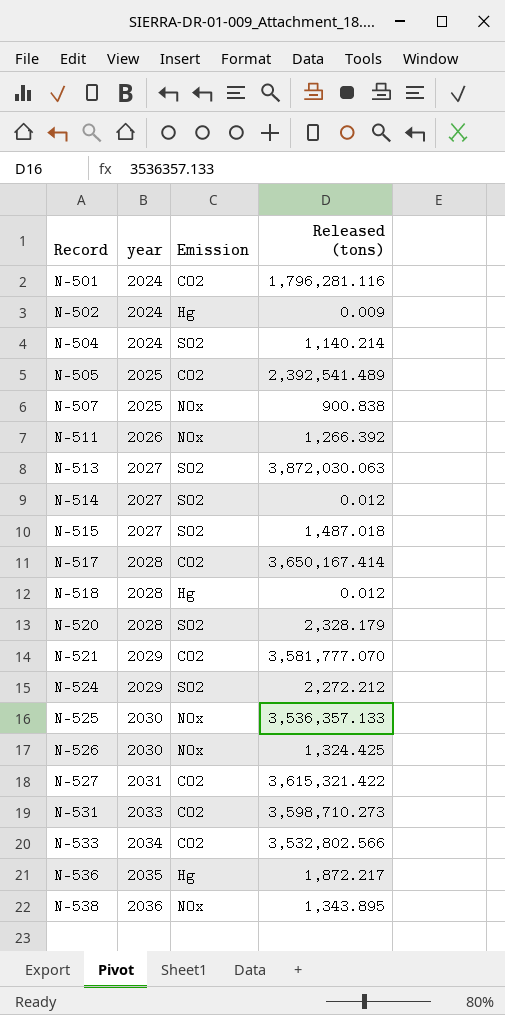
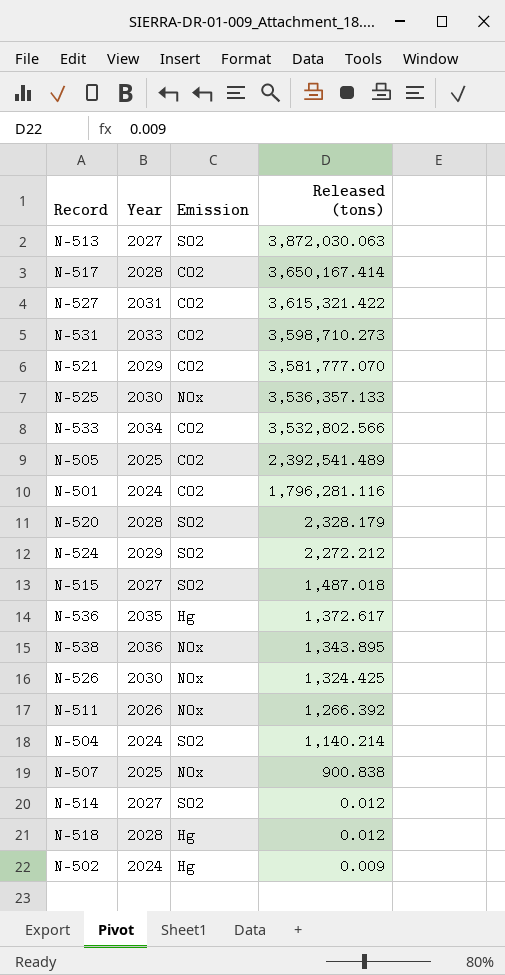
row order: Record ascending -> Released (tons) descending
column name: year -> Year
N-536 | Released (tons): 1,872.217 -> 1,372.617

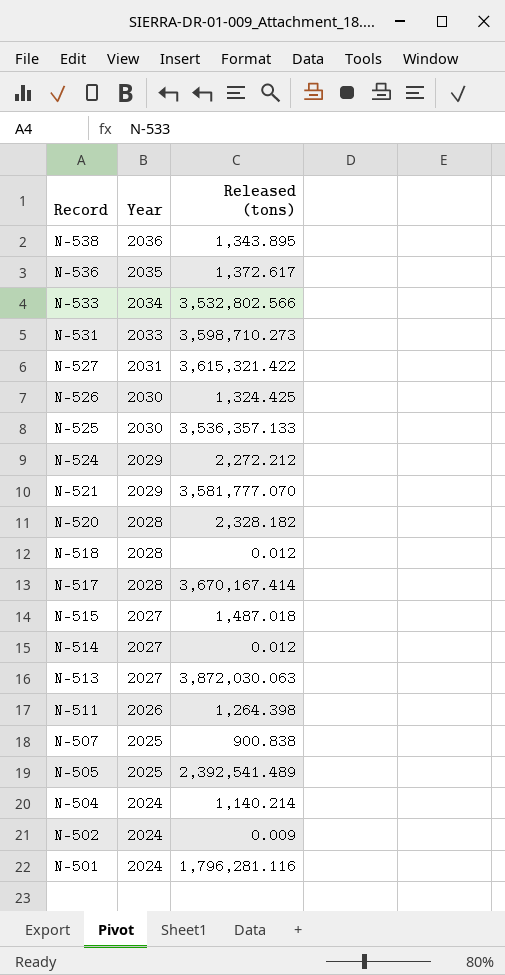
row order: Released (tons) descending -> Record descending
column Emission | position: 3 -> none
N-520 | Released (tons): 2,328.179 -> 2,328.182
N-517 | Released (tons): 3,650,167.414 -> 3,670,167.414
N-511 | Released (tons): 1,266.392 -> 1,264.398

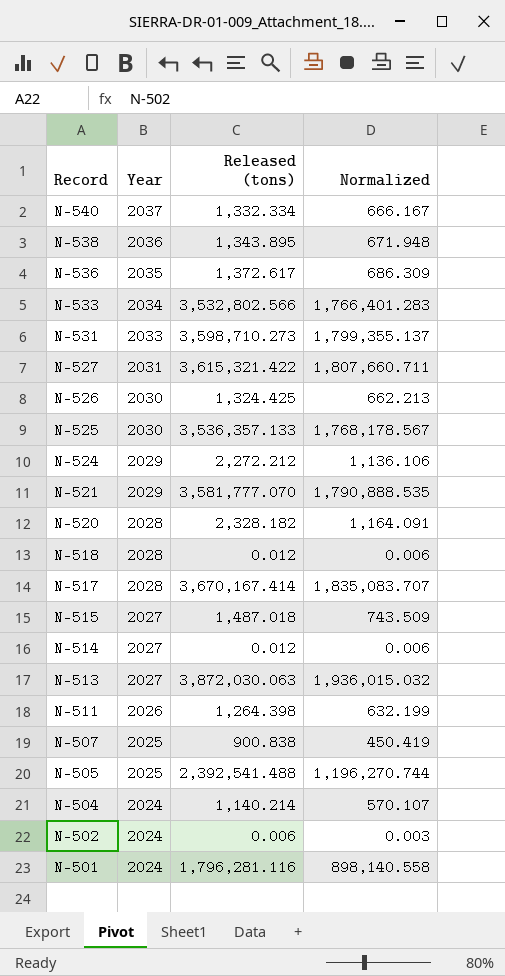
column Normalized | formula: none -> [Released (tons)] * 0.5
row N-540: none -> 2037 | 1,332.334 | 666.167
N-505 | Released (tons): 2,392,541.489 -> 2,392,541.488
N-502 | Released (tons): 0.009 -> 0.006

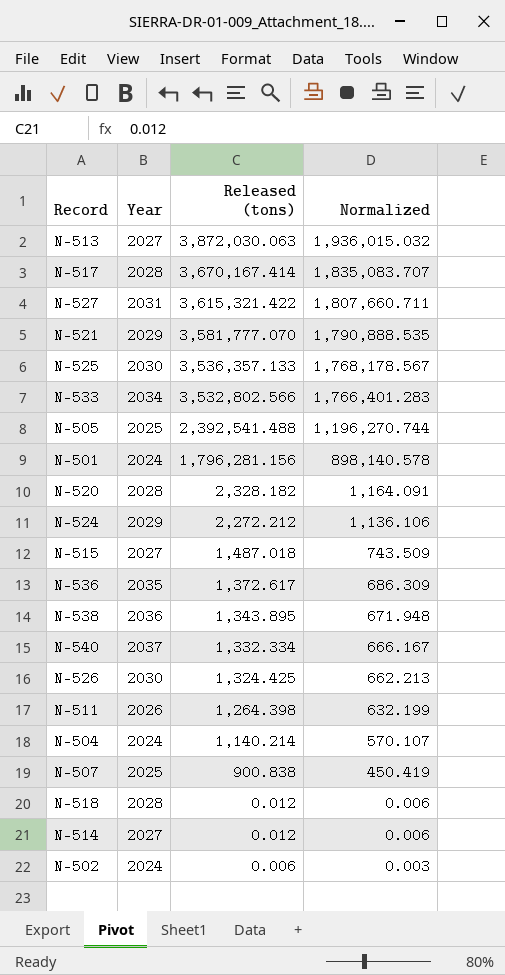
row order: Record descending -> Released (tons) descending
row N-531: 2033 | 3,598,710.273 | 1,799,355.137 -> none
N-501 | Released (tons): 1,796,281.116 -> 1,796,281.156
N-501 | Normalized: 898,140.558 -> 898,140.578

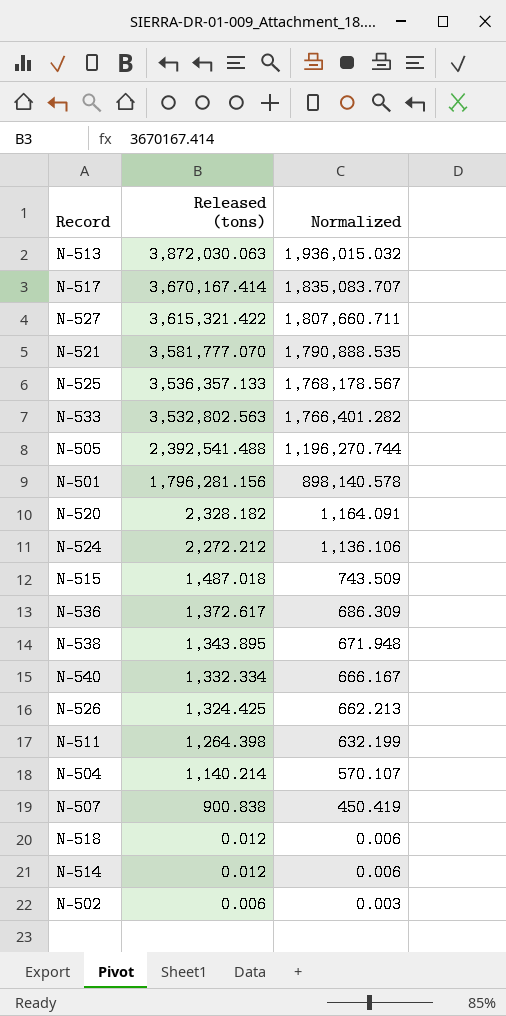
column Year | position: 2 -> none
N-533 | Released (tons): 3,532,802.566 -> 3,532,802.563
N-533 | Normalized: 1,766,401.283 -> 1,766,401.282

